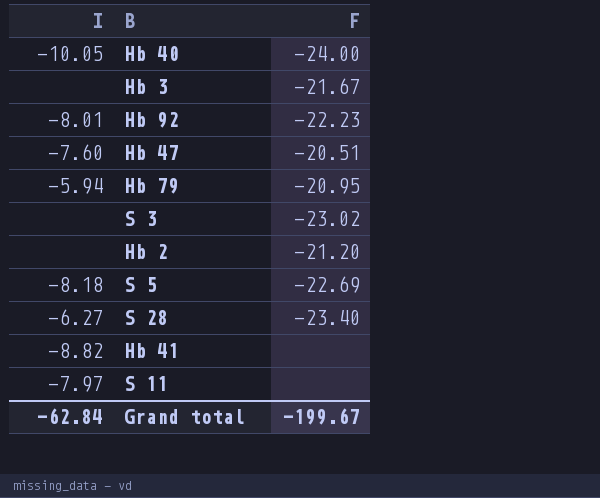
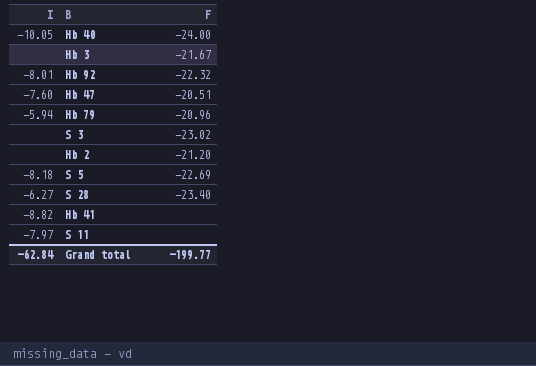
Hb 92 | F: -22.23 -> -22.32
Hb 79 | F: -20.95 -> -20.96
Grand total | F: -199.67 -> -199.77

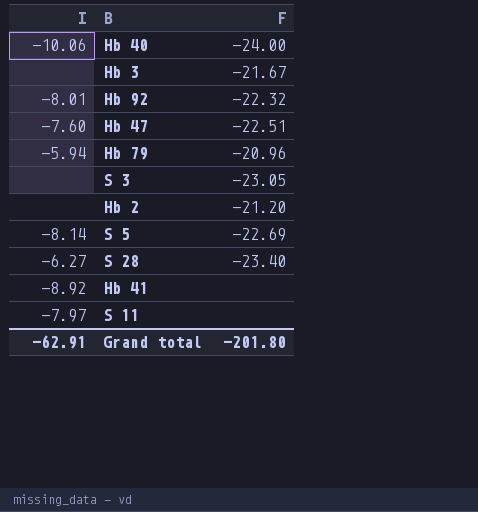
Hb 40 | I: -10.05 -> -10.06
Hb 47 | F: -20.51 -> -22.51
S 3 | F: -23.02 -> -23.05
S 5 | I: -8.18 -> -8.14
Hb 41 | I: -8.82 -> -8.92
Grand total | I: -62.84 -> -62.91
Grand total | F: -199.77 -> -201.80

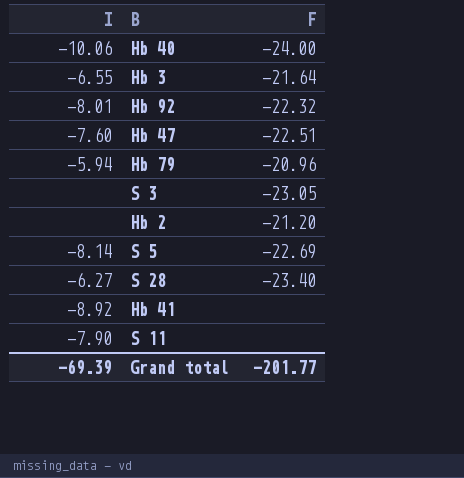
Hb 3 | I: none -> -6.55
Hb 3 | F: -21.67 -> -21.64
S 11 | I: -7.97 -> -7.90
Grand total | I: -62.91 -> -69.39
Grand total | F: -201.80 -> -201.77

